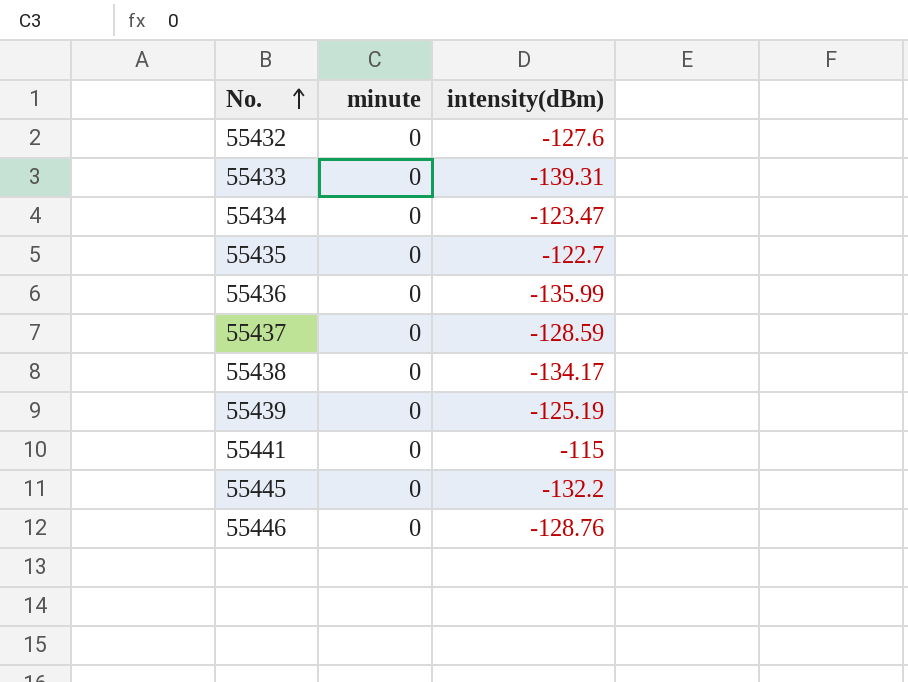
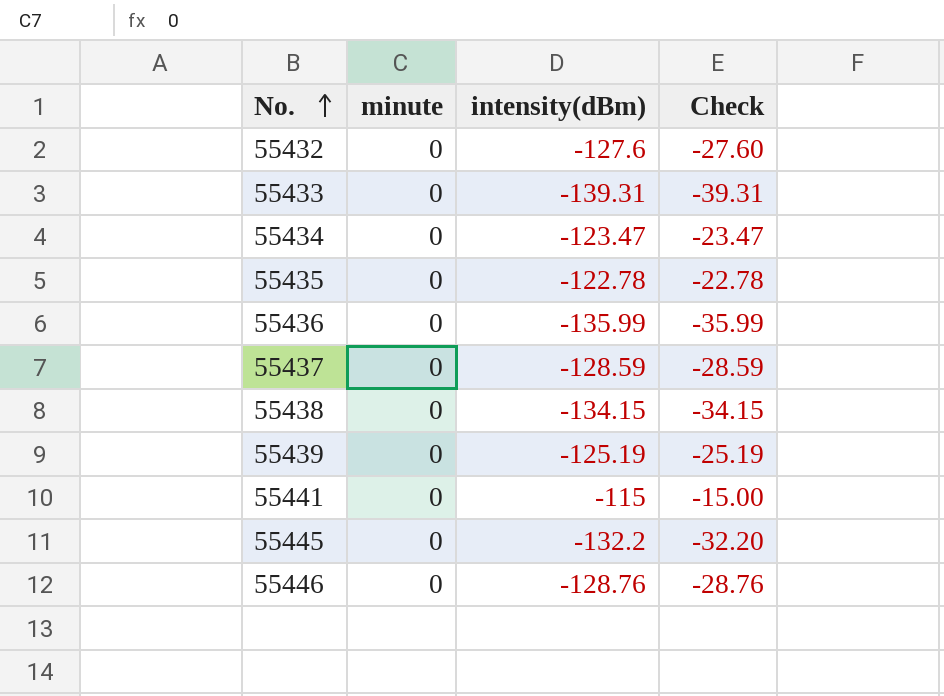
column Check | formula: none -> [intensity(dBm)] + 100
55435 | intensity(dBm): -122.7 -> -122.78
55438 | intensity(dBm): -134.17 -> -134.15

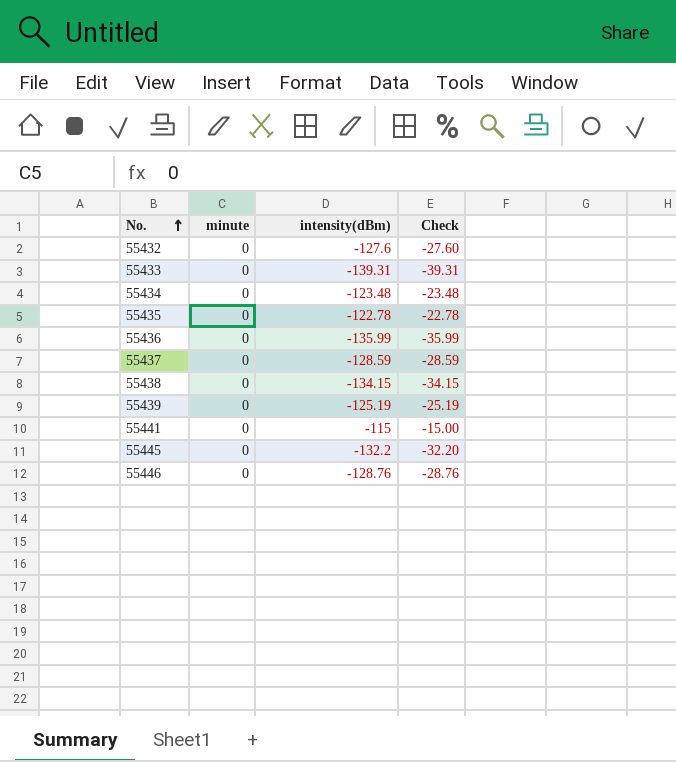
55434 | intensity(dBm): -123.47 -> -123.48
55434 | Check: -23.47 -> -23.48

